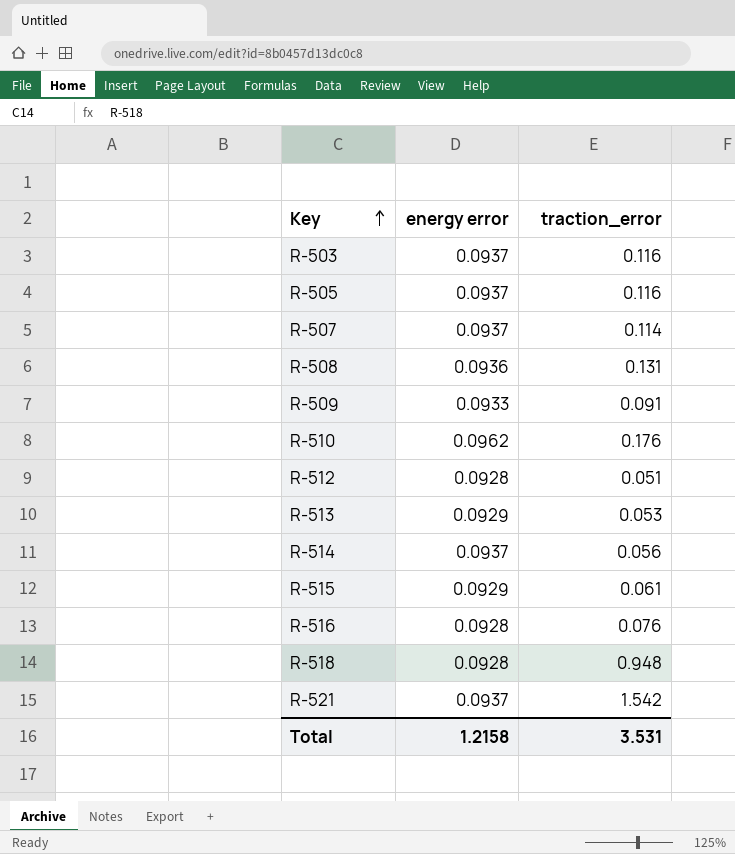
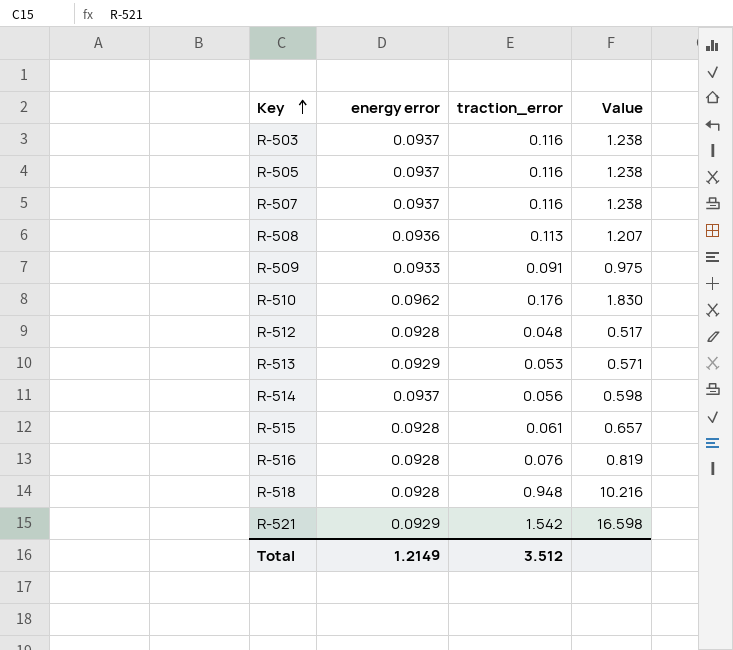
column Value | formula: none -> [traction_error] / [energy error]
R-507 | traction_error: 0.114 -> 0.116
R-508 | traction_error: 0.131 -> 0.113
R-512 | traction_error: 0.051 -> 0.048
R-515 | energy error: 0.0929 -> 0.0928
R-521 | energy error: 0.0937 -> 0.0929
Total | energy error: 1.2158 -> 1.2149
Total | traction_error: 3.531 -> 3.512

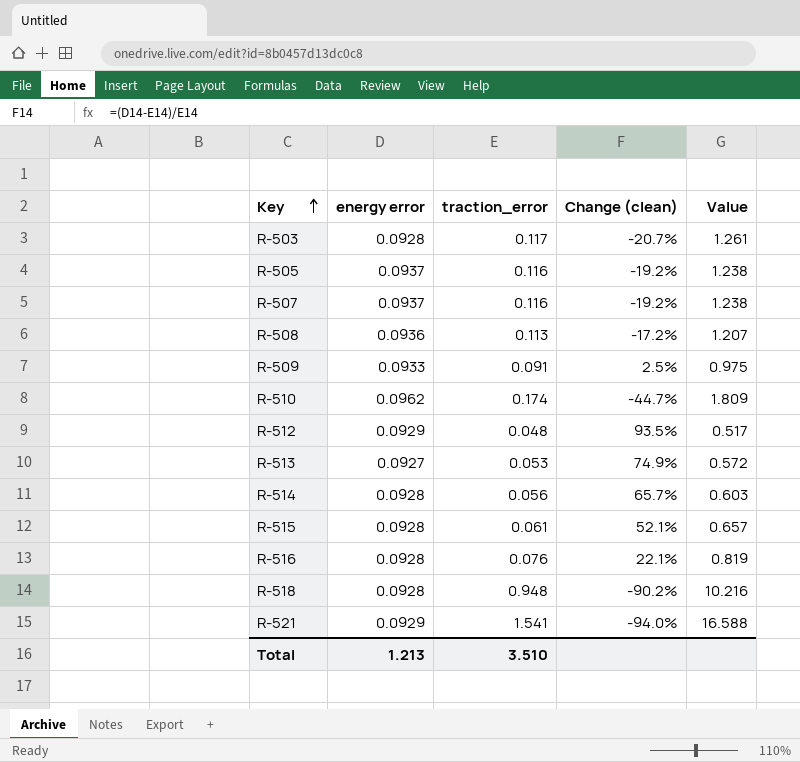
column Change (clean) | formula: none -> ([energy error] - [traction_error]) / [traction_error]
R-503 | energy error: 0.0937 -> 0.0928
R-503 | traction_error: 0.116 -> 0.117
R-503 | Value: 1.238 -> 1.261
R-510 | traction_error: 0.176 -> 0.174
R-510 | Value: 1.830 -> 1.809
R-512 | energy error: 0.0928 -> 0.0929
R-513 | energy error: 0.0929 -> 0.0927
R-513 | Value: 0.571 -> 0.572
R-514 | energy error: 0.0937 -> 0.0928
R-514 | Value: 0.598 -> 0.603
R-521 | traction_error: 1.542 -> 1.541
R-521 | Value: 16.598 -> 16.588
Total | energy error: 1.2149 -> 1.213
Total | traction_error: 3.512 -> 3.510

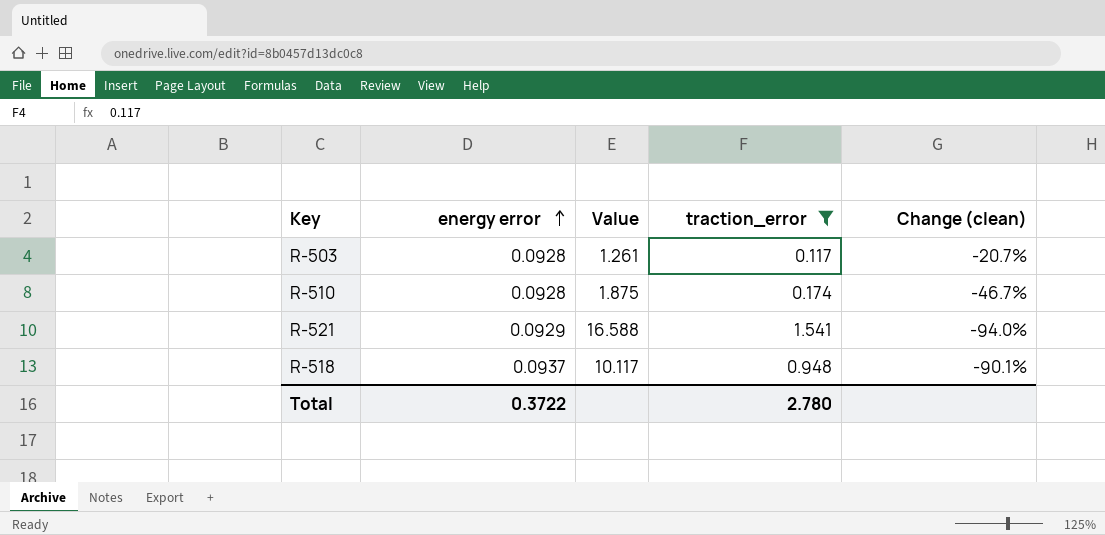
filter: none -> traction_error >= 0.117
row order: Key ascending -> energy error ascending
column Value | position: 5 -> 3
R-510 | energy error: 0.0962 -> 0.0928
R-510 | Value: 1.809 -> 1.875
R-510 | Change (clean): -44.7% -> -46.7%
R-518 | energy error: 0.0928 -> 0.0937
R-518 | Value: 10.216 -> 10.117
R-518 | Change (clean): -90.2% -> -90.1%
Total | energy error: 1.213 -> 0.3722
Total | traction_error: 3.510 -> 2.780

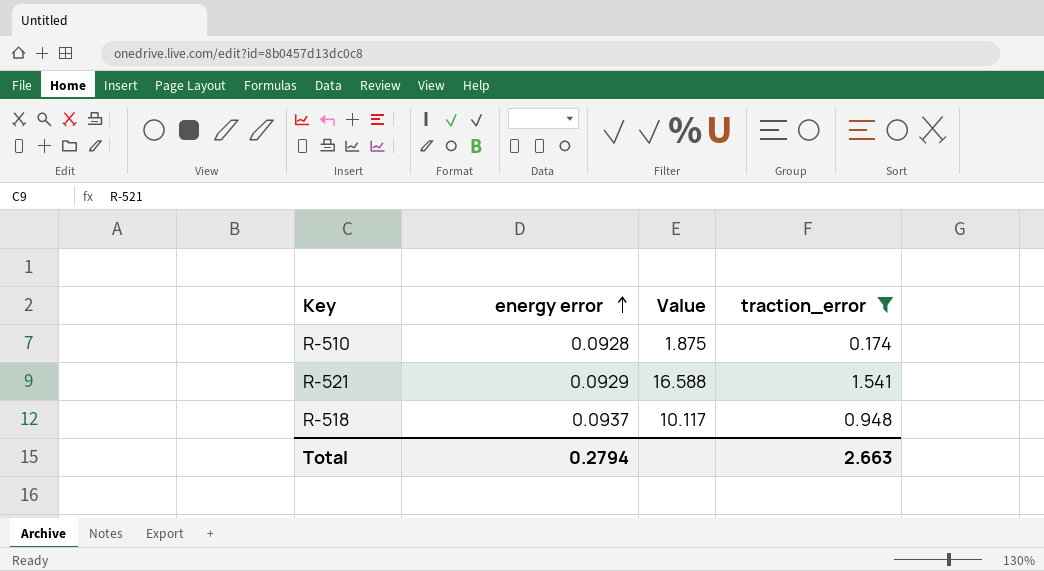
column Change (clean) | formula: ([energy error] - [traction_error]) / [traction_error] -> none
row R-503: 0.0928 | 1.261 | 0.117 | -20.7% -> none
Total | energy error: 0.3722 -> 0.2794
Total | traction_error: 2.780 -> 2.663

